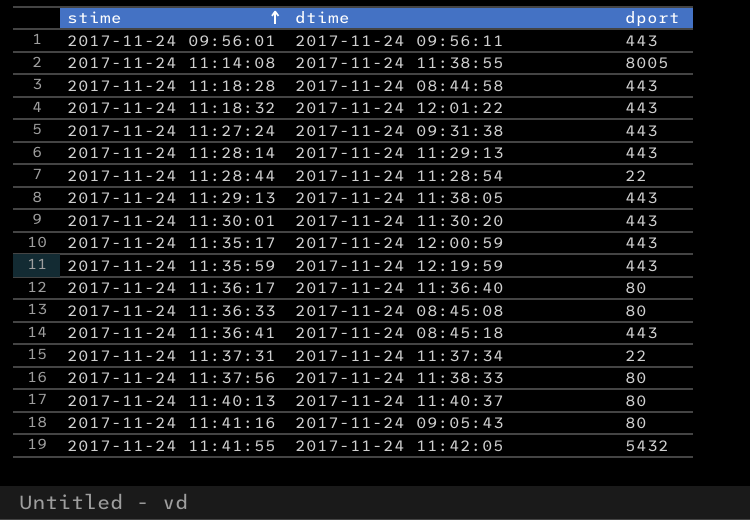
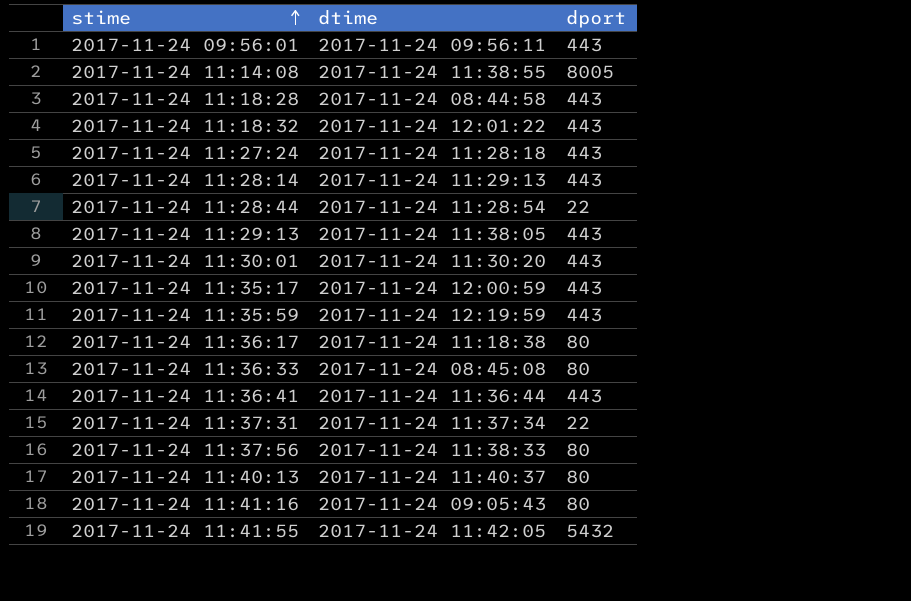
2017-11-24 11:27:24 | dtime: 2017-11-24 09:31:38 -> 2017-11-24 11:28:18
2017-11-24 11:36:17 | dtime: 2017-11-24 11:36:40 -> 2017-11-24 11:18:38
2017-11-24 11:36:41 | dtime: 2017-11-24 08:45:18 -> 2017-11-24 11:36:44

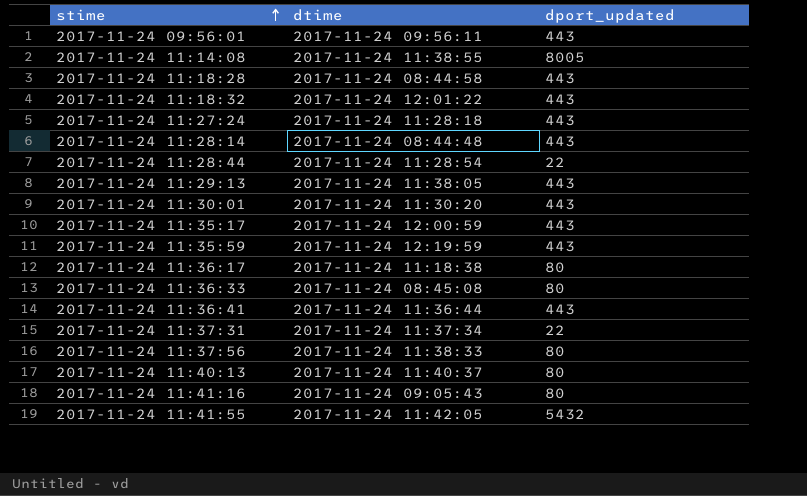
column name: dport -> dport_updated
2017-11-24 11:28:14 | dtime: 2017-11-24 11:29:13 -> 2017-11-24 08:44:48

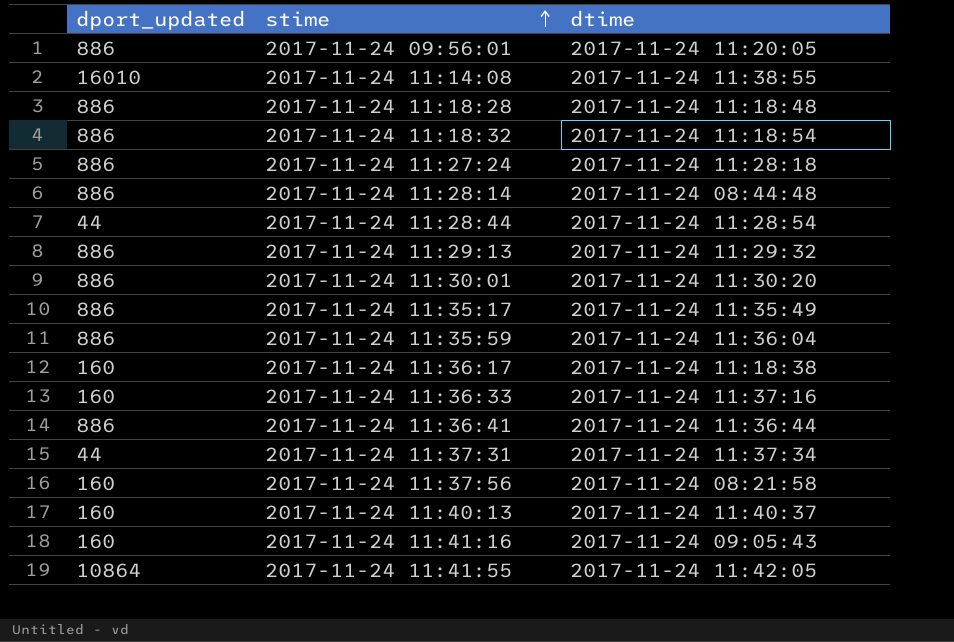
column dport_updated | position: 3 -> 1
2017-11-24 09:56:01 | dport_updated: 443 -> 886
2017-11-24 09:56:01 | dtime: 2017-11-24 09:56:11 -> 2017-11-24 11:20:05
2017-11-24 11:14:08 | dport_updated: 8005 -> 16010
2017-11-24 11:18:28 | dport_updated: 443 -> 886
2017-11-24 11:18:28 | dtime: 2017-11-24 08:44:58 -> 2017-11-24 11:18:48
2017-11-24 11:18:32 | dport_updated: 443 -> 886
2017-11-24 11:18:32 | dtime: 2017-11-24 12:01:22 -> 2017-11-24 11:18:54
2017-11-24 11:27:24 | dport_updated: 443 -> 886
2017-11-24 11:28:14 | dport_updated: 443 -> 886
2017-11-24 11:28:44 | dport_updated: 22 -> 44
2017-11-24 11:29:13 | dport_updated: 443 -> 886
2017-11-24 11:29:13 | dtime: 2017-11-24 11:38:05 -> 2017-11-24 11:29:32
2017-11-24 11:30:01 | dport_updated: 443 -> 886
2017-11-24 11:35:17 | dport_updated: 443 -> 886
2017-11-24 11:35:17 | dtime: 2017-11-24 12:00:59 -> 2017-11-24 11:35:49
2017-11-24 11:35:59 | dport_updated: 443 -> 886
2017-11-24 11:35:59 | dtime: 2017-11-24 12:19:59 -> 2017-11-24 11:36:04
2017-11-24 11:36:17 | dport_updated: 80 -> 160
2017-11-24 11:36:33 | dport_updated: 80 -> 160
2017-11-24 11:36:33 | dtime: 2017-11-24 08:45:08 -> 2017-11-24 11:37:16
2017-11-24 11:36:41 | dport_updated: 443 -> 886
2017-11-24 11:37:31 | dport_updated: 22 -> 44
2017-11-24 11:37:56 | dport_updated: 80 -> 160
2017-11-24 11:37:56 | dtime: 2017-11-24 11:38:33 -> 2017-11-24 08:21:58
2017-11-24 11:40:13 | dport_updated: 80 -> 160
2017-11-24 11:41:16 | dport_updated: 80 -> 160
2017-11-24 11:41:55 | dport_updated: 5432 -> 10864

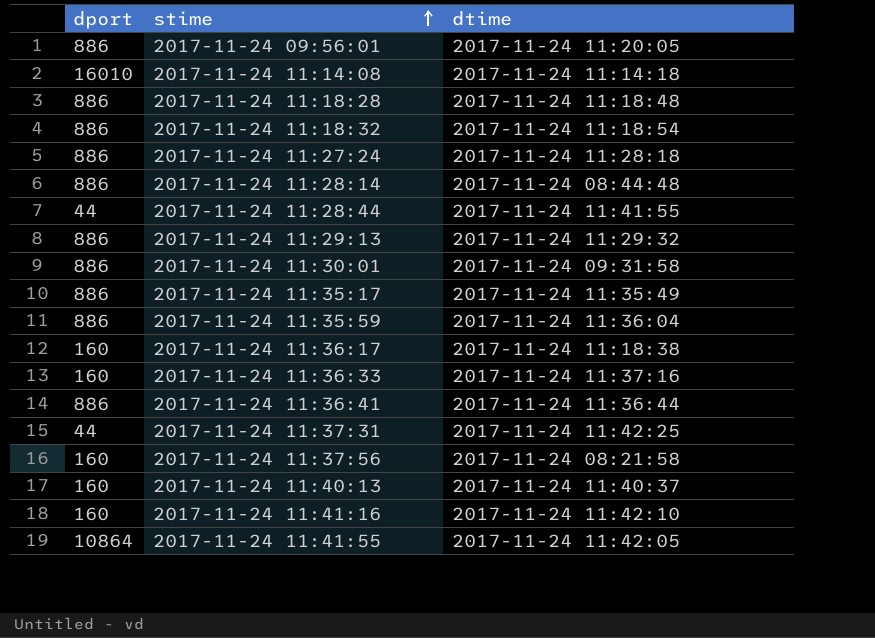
column name: dport_updated -> dport
2017-11-24 11:14:08 | dtime: 2017-11-24 11:38:55 -> 2017-11-24 11:14:18
2017-11-24 11:28:44 | dtime: 2017-11-24 11:28:54 -> 2017-11-24 11:41:55
2017-11-24 11:30:01 | dtime: 2017-11-24 11:30:20 -> 2017-11-24 09:31:58
2017-11-24 11:37:31 | dtime: 2017-11-24 11:37:34 -> 2017-11-24 11:42:25
2017-11-24 11:41:16 | dtime: 2017-11-24 09:05:43 -> 2017-11-24 11:42:10

